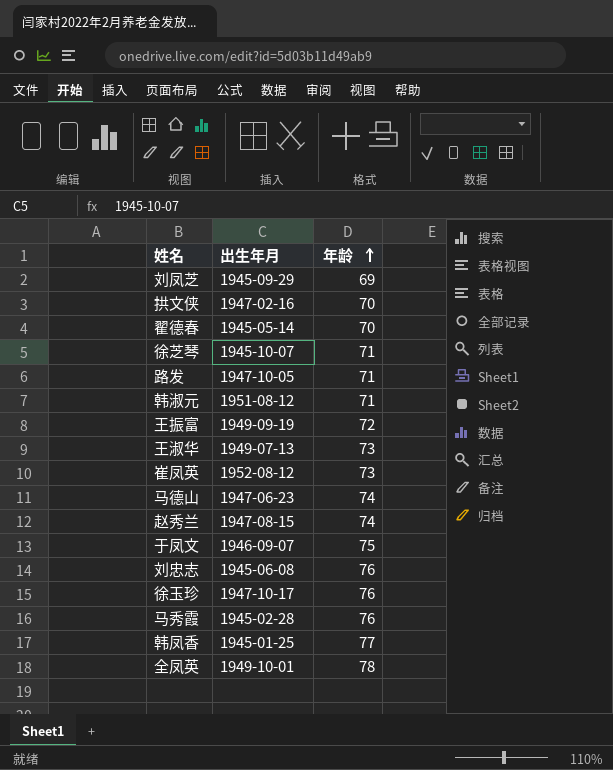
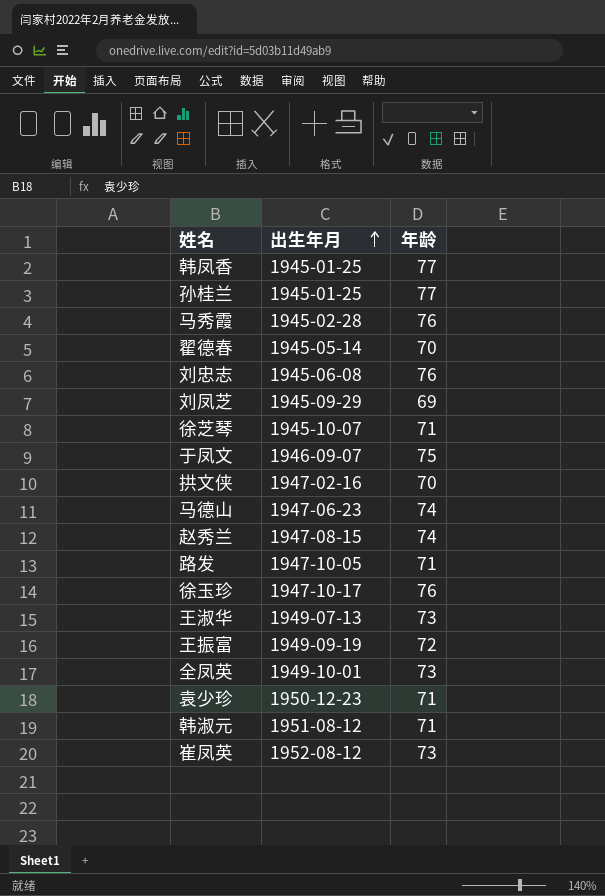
row order: 年龄 ascending -> 出生年月 ascending
row 孙桂兰: none -> 1945-01-25 | 77
全凤英 | 年龄: 78 -> 73
row 袁少珍: none -> 1950-12-23 | 71

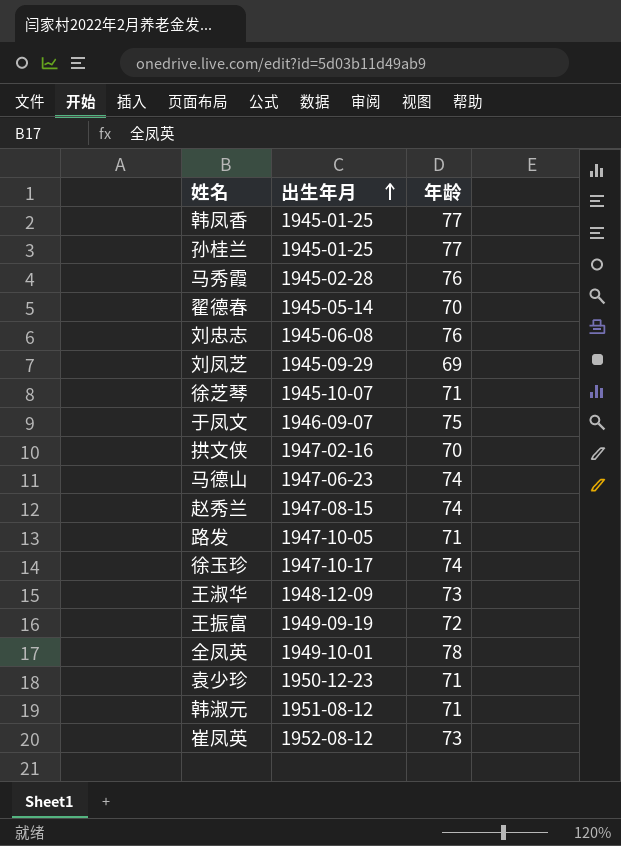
徐玉珍 | 年龄: 76 -> 74
王淑华 | 出生年月: 1949-07-13 -> 1948-12-09
全凤英 | 年龄: 73 -> 78

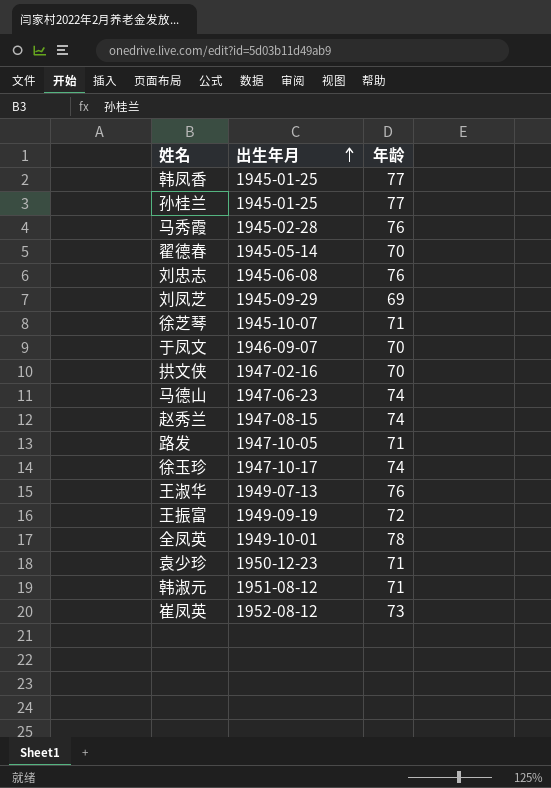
于凤文 | 年龄: 75 -> 70
王淑华 | 出生年月: 1948-12-09 -> 1949-07-13
王淑华 | 年龄: 73 -> 76

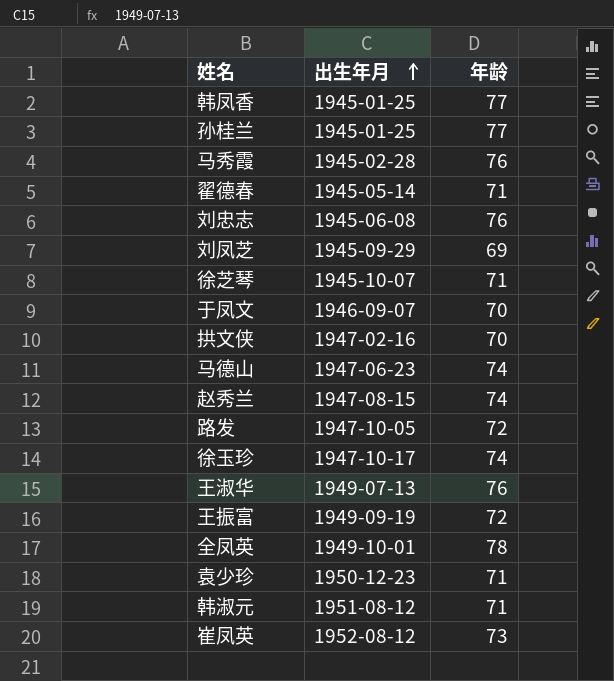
翟德春 | 年龄: 70 -> 71
路发 | 年龄: 71 -> 72

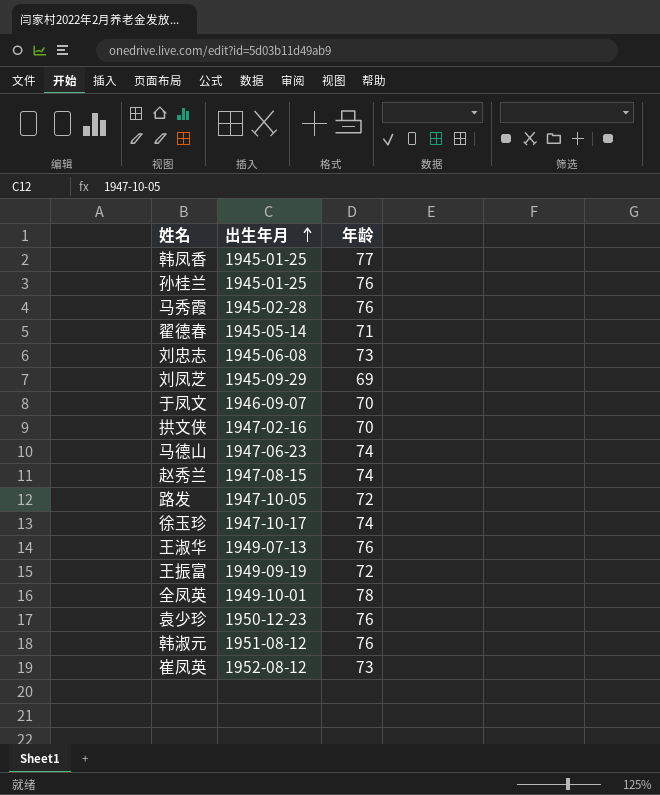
row 徐芝琴: 1945-10-07 | 71 -> none
孙桂兰 | 年龄: 77 -> 76
刘忠志 | 年龄: 76 -> 73
袁少珍 | 年龄: 71 -> 76
韩淑元 | 年龄: 71 -> 76

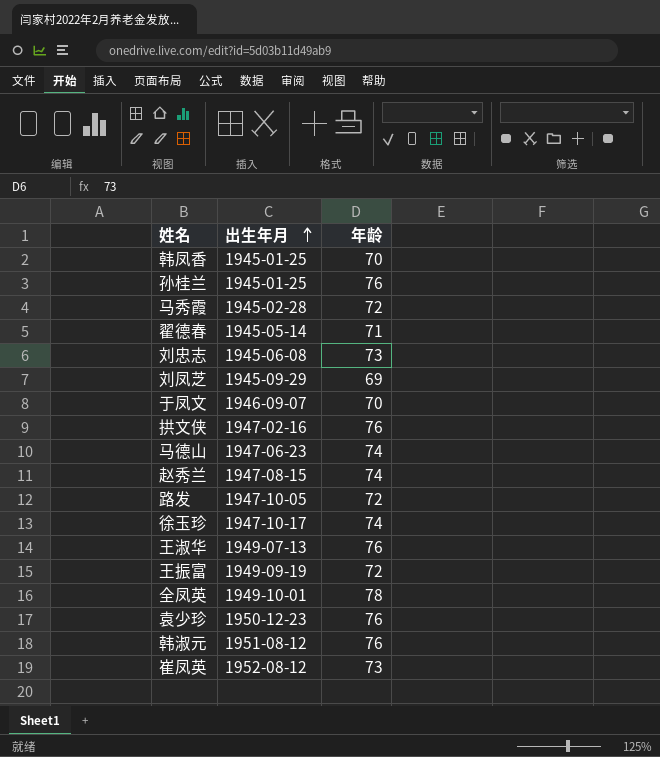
韩凤香 | 年龄: 77 -> 70
马秀霞 | 年龄: 76 -> 72
拱文侠 | 年龄: 70 -> 76

